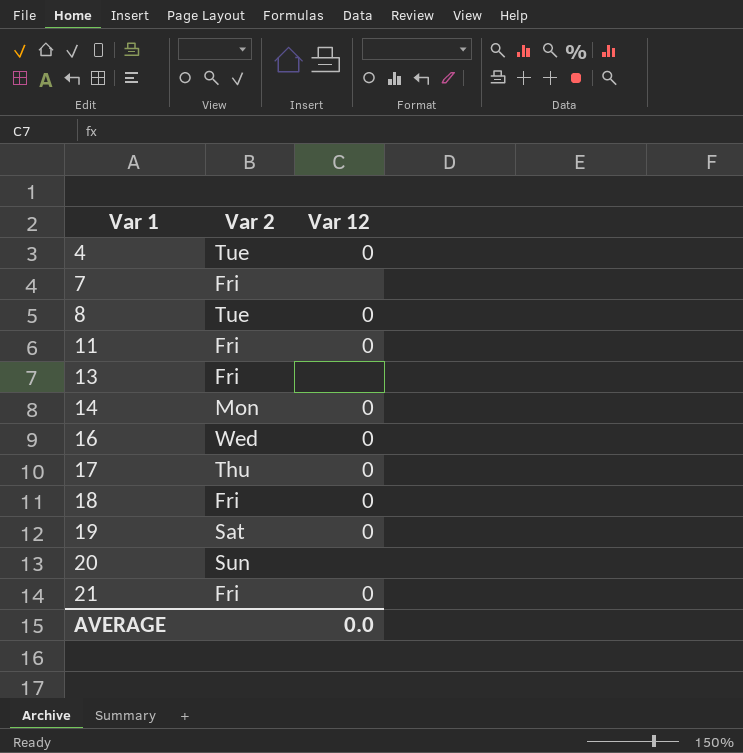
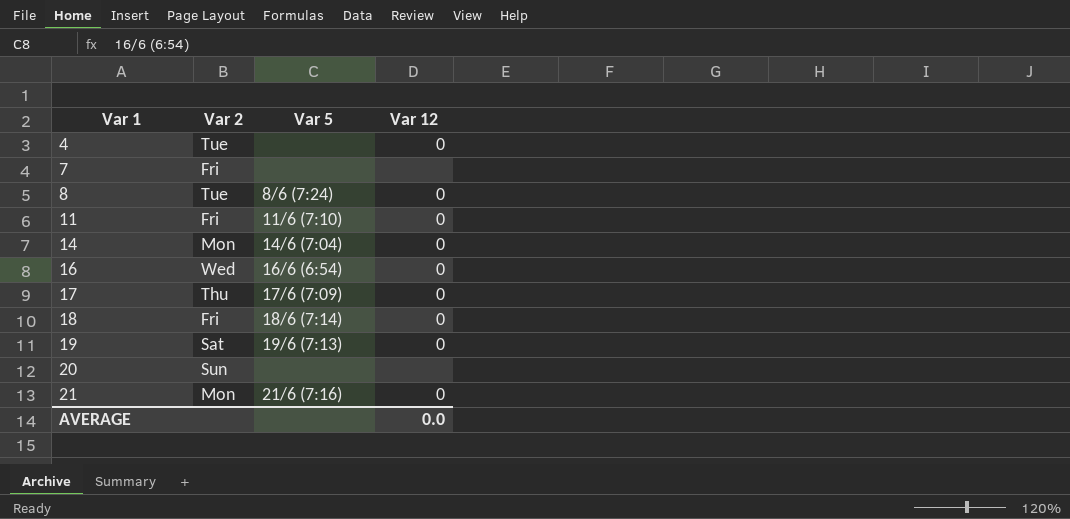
column Var 5 | position: none -> 3
row 13: Fri | none -> none
21 | Var 2: Fri -> Mon

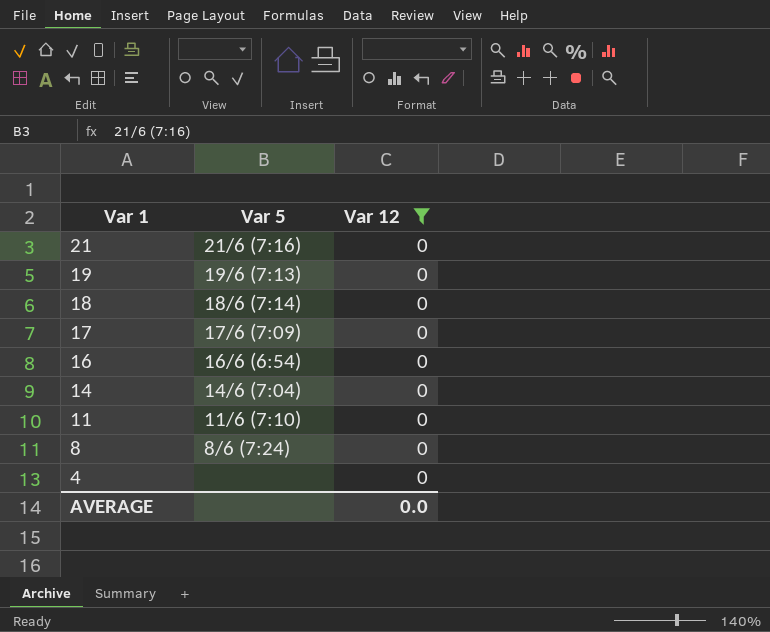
filter: none -> Var 12 = 0
row order: Var 1 ascending -> Var 1 descending
column Var 2 | position: 2 -> none

